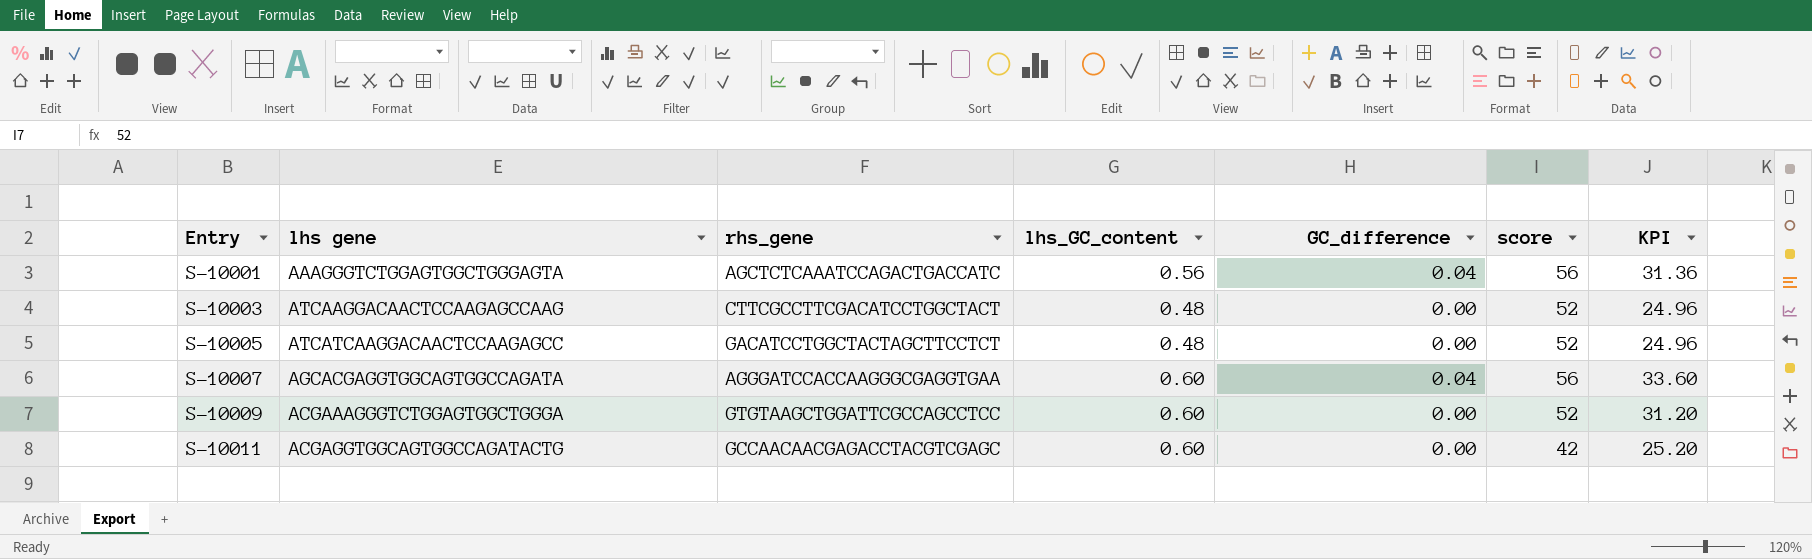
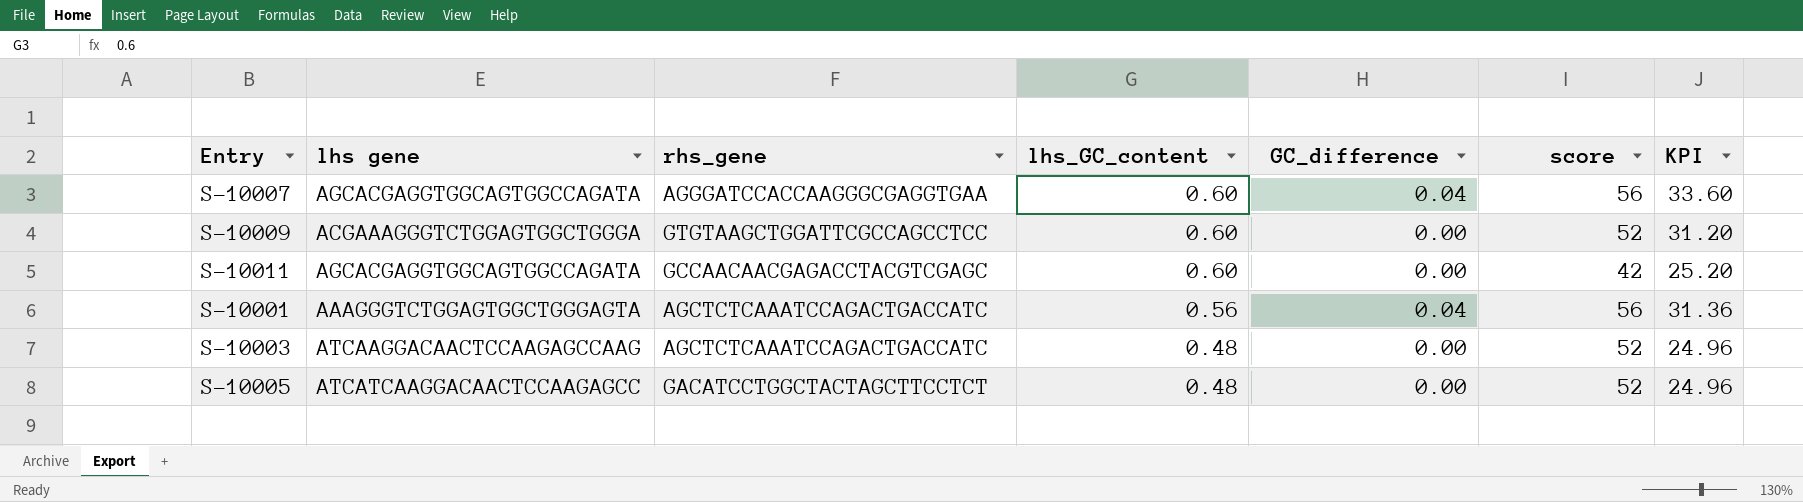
row order: Entry ascending -> lhs_GC_content descending
S-10011 | lhs gene: ACGAGGTGGCAGTGGCCAGATACTG -> AGCACGAGGTGGCAGTGGCCAGATA
S-10003 | rhs_gene: CTTCGCCTTCGACATCCTGGCTACT -> AGCTCTCAAATCCAGACTGACCATC

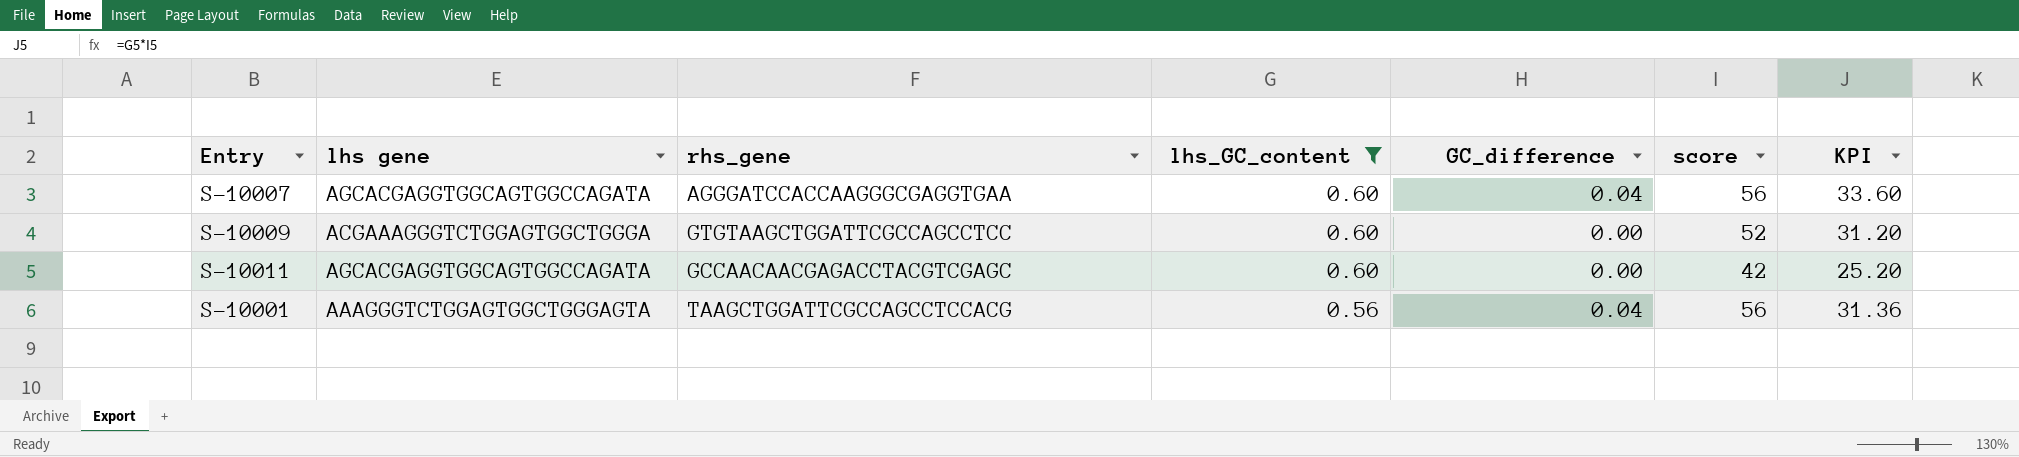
filter: none -> lhs_GC_content != 0.48
S-10001 | rhs_gene: AGCTCTCAAATCCAGACTGACCATC -> TAAGCTGGATTCGCCAGCCTCCACG

